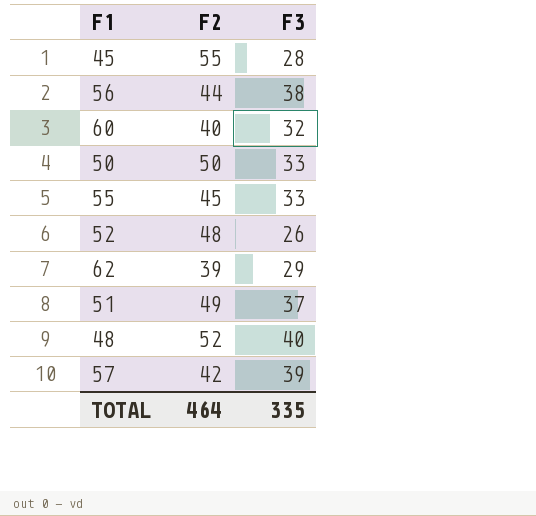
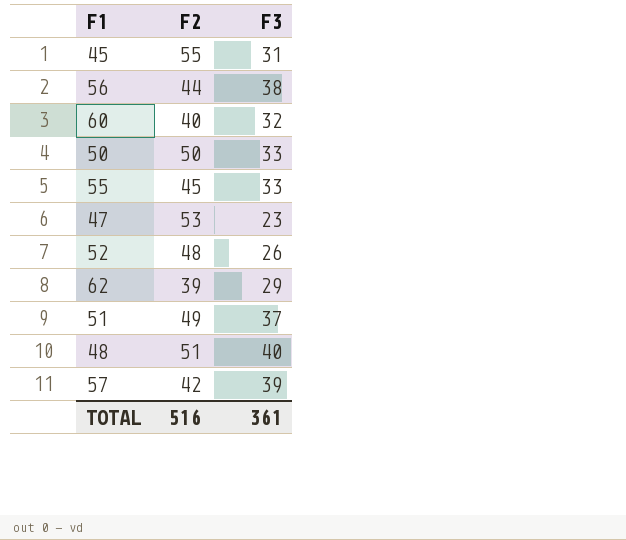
45 | F3: 28 -> 31
row 47: none -> 53 | 23
48 | F2: 52 -> 51
TOTAL | F2: 464 -> 516
TOTAL | F3: 335 -> 361

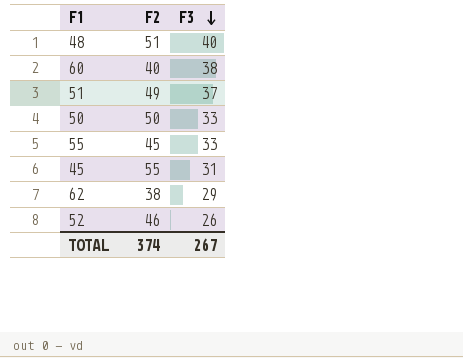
row order: none -> F3 descending
row 56: 44 | 38 -> none
row 47: 53 | 23 -> none
row 57: 42 | 39 -> none
60 | F3: 32 -> 38
62 | F2: 39 -> 38
52 | F2: 48 -> 46
TOTAL | F2: 516 -> 374
TOTAL | F3: 361 -> 267

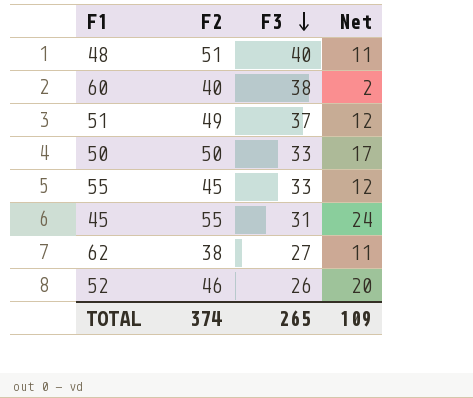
column Net | formula: none -> [F2] - [F3]
62 | F3: 29 -> 27
TOTAL | F3: 267 -> 265

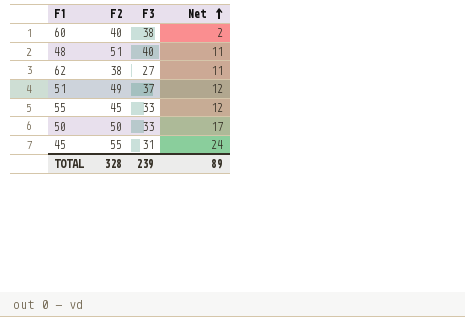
row order: F3 descending -> Net ascending
row 52: 46 | 26 | 20 -> none
TOTAL | F2: 374 -> 328
TOTAL | F3: 265 -> 239
TOTAL | Net: 109 -> 89

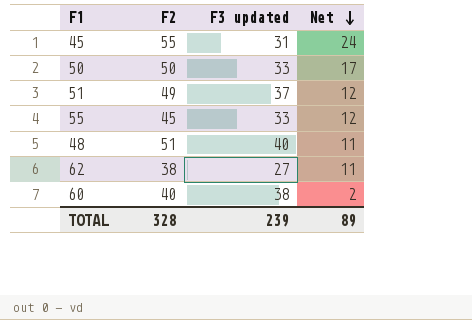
row order: Net ascending -> Net descending
column name: F3 -> F3 updated

